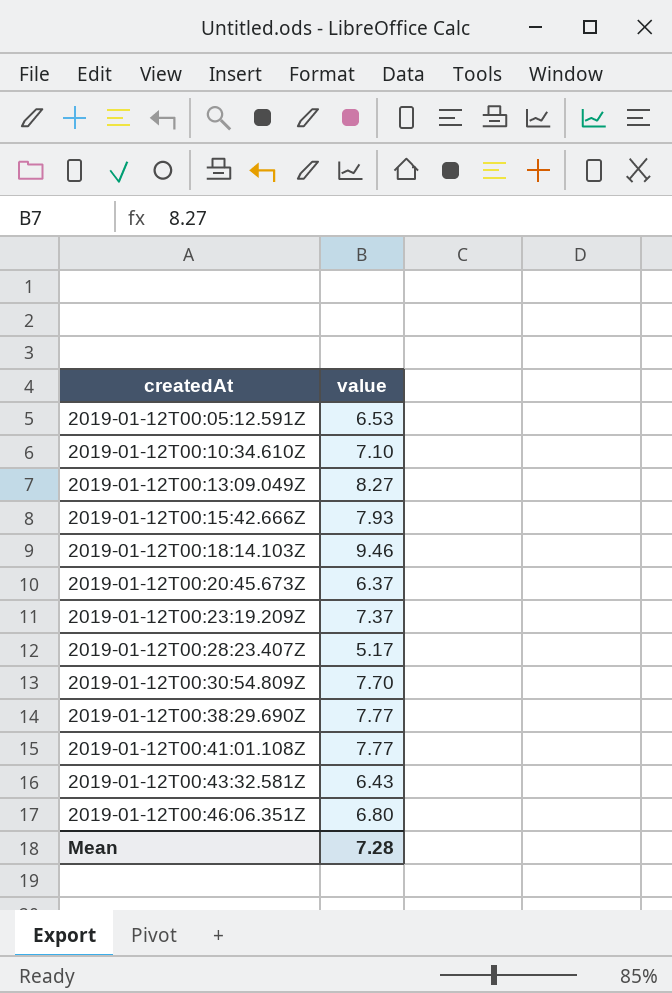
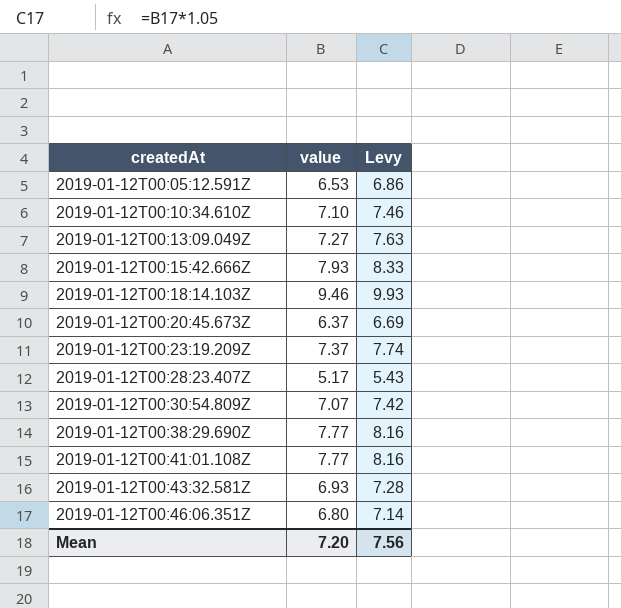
column Levy | formula: none -> [value] * 1.05
2019-01-12T00:13:09.049Z | value: 8.27 -> 7.27
2019-01-12T00:30:54.809Z | value: 7.70 -> 7.07
2019-01-12T00:43:32.581Z | value: 6.43 -> 6.93
Mean | value: 7.28 -> 7.20

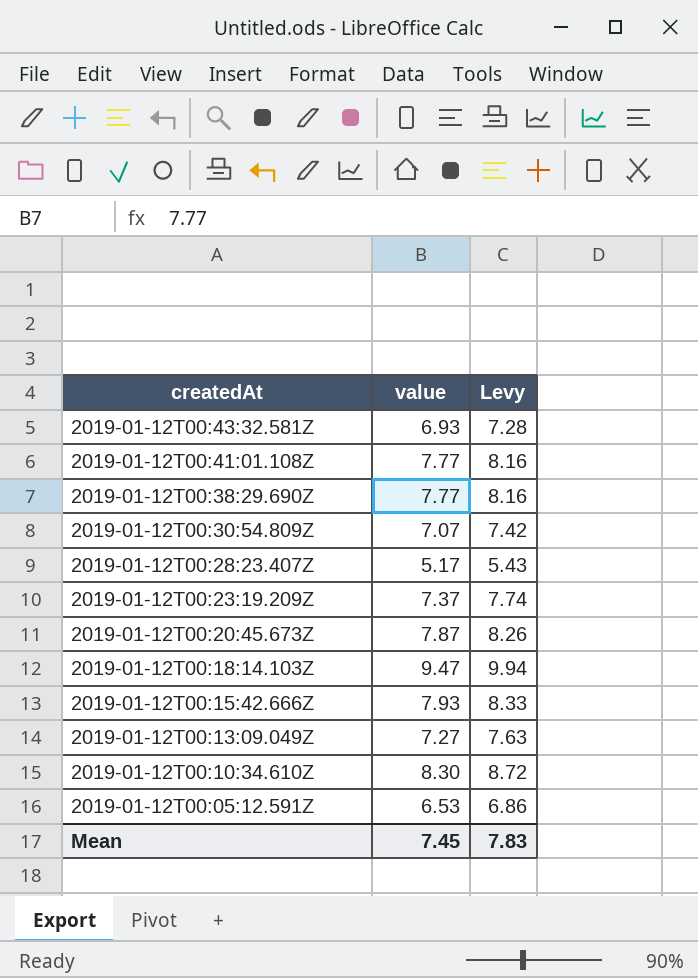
row order: createdAt ascending -> createdAt descending
row 2019-01-12T00:46:06.351Z: 6.80 | 7.14 -> none
2019-01-12T00:20:45.673Z | value: 6.37 -> 7.87
2019-01-12T00:20:45.673Z | Levy: 6.69 -> 8.26
2019-01-12T00:18:14.103Z | value: 9.46 -> 9.47
2019-01-12T00:18:14.103Z | Levy: 9.93 -> 9.94
2019-01-12T00:10:34.610Z | value: 7.10 -> 8.30
2019-01-12T00:10:34.610Z | Levy: 7.46 -> 8.72
Mean | value: 7.20 -> 7.45
Mean | Levy: 7.56 -> 7.83

